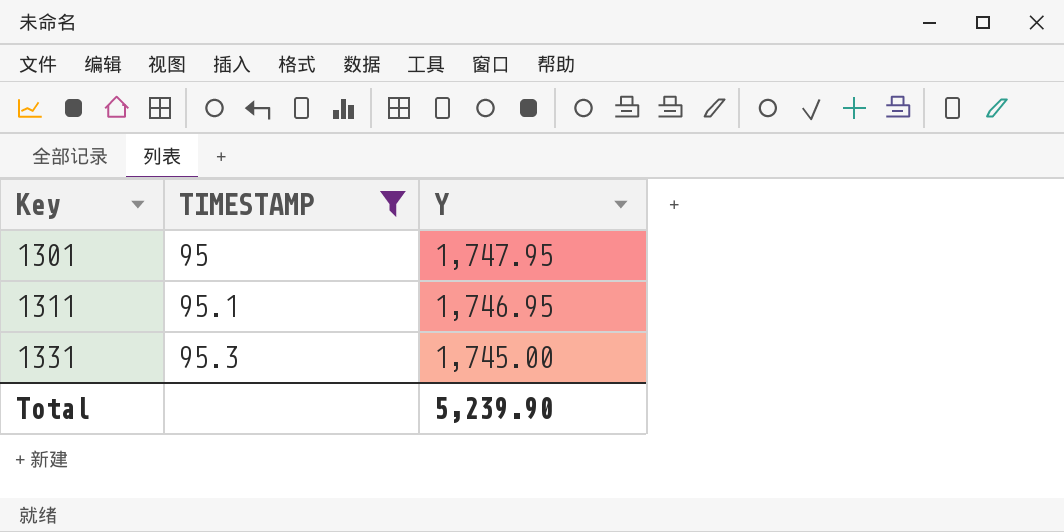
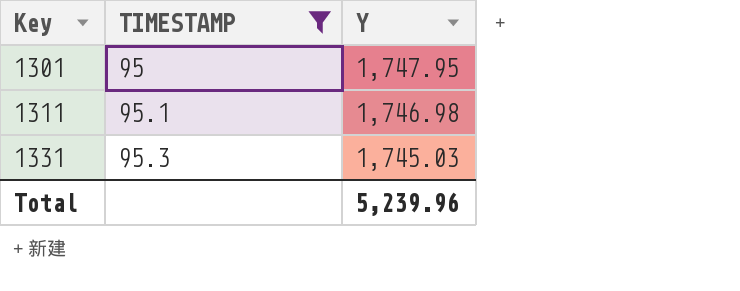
1311 | Y: 1,746.95 -> 1,746.98
1331 | Y: 1,745.00 -> 1,745.03
Total | Y: 5,239.90 -> 5,239.96

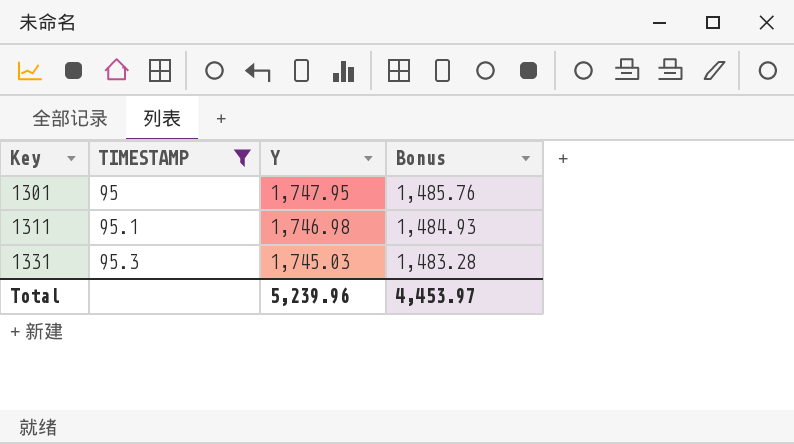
column Bonus | formula: none -> [Y] * 0.85

